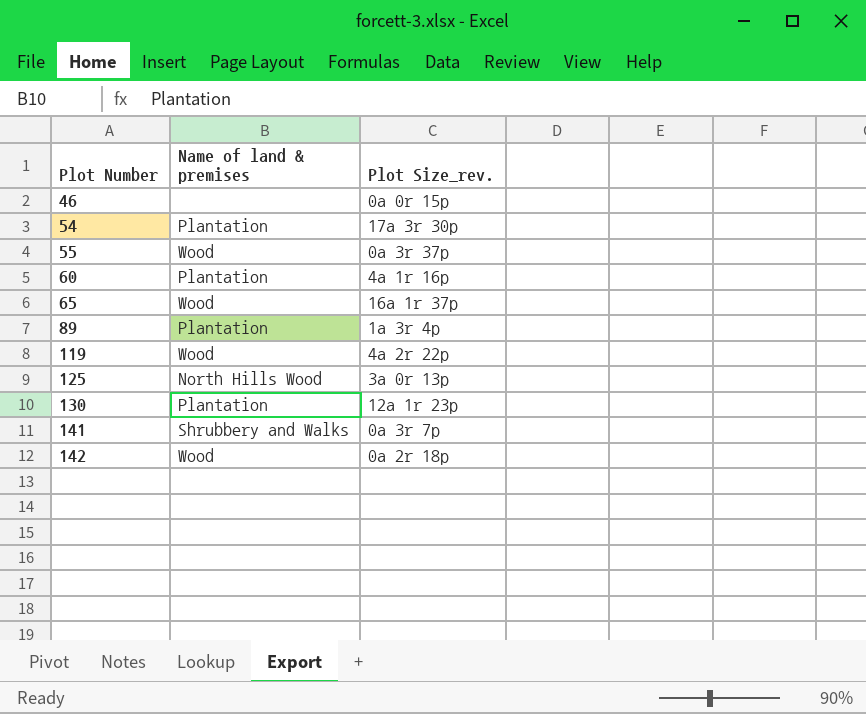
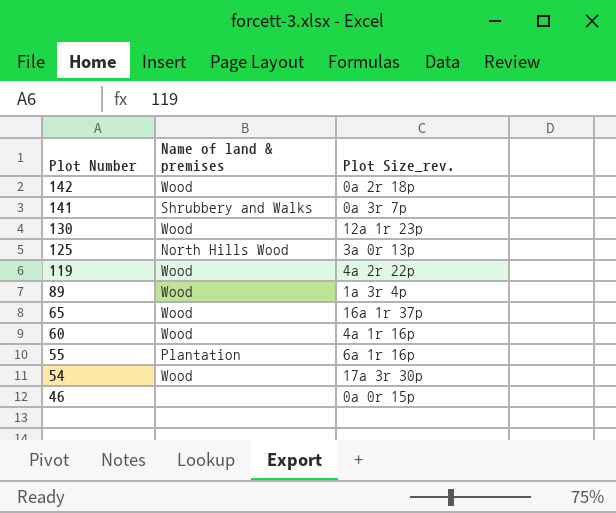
row order: Plot Number ascending -> Plot Number descending
130 | Name of land & premises: Plantation -> Wood
89 | Name of land & premises: Plantation -> Wood
60 | Name of land & premises: Plantation -> Wood
55 | Name of land & premises: Wood -> Plantation
55 | Plot Size_rev.: 0a 3r 37p -> 6a 1r 16p
54 | Name of land & premises: Plantation -> Wood

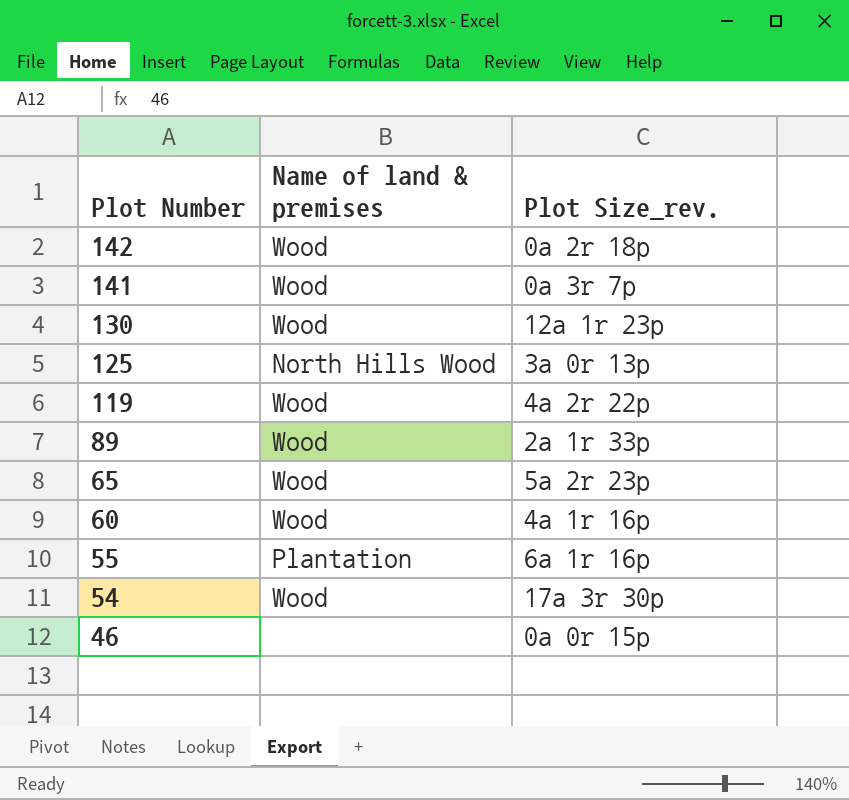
141 | Name of land & premises: Shrubbery and Walks -> Wood
89 | Plot Size_rev.: 1a 3r 4p -> 2a 1r 33p
65 | Plot Size_rev.: 16a 1r 37p -> 5a 2r 23p

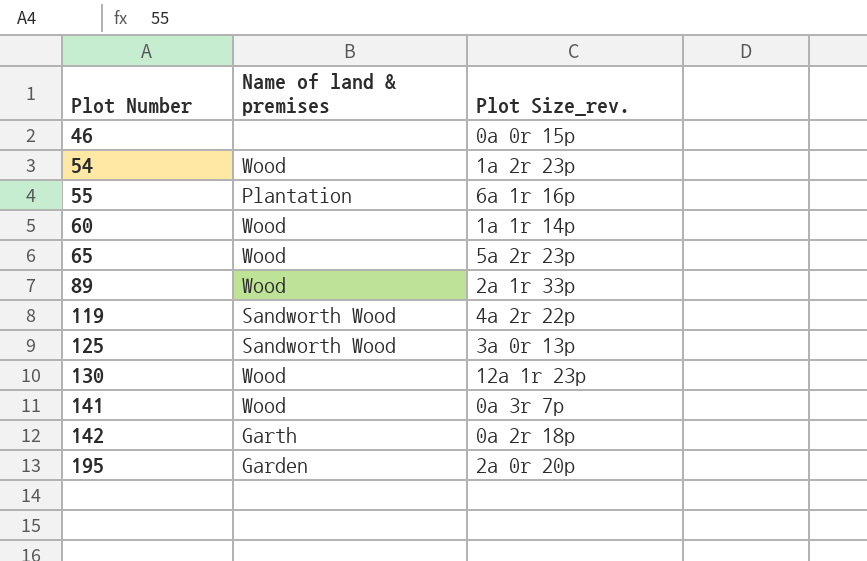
row order: Plot Number descending -> Plot Number ascending
54 | Plot Size_rev.: 17a 3r 30p -> 1a 2r 23p
60 | Plot Size_rev.: 4a 1r 16p -> 1a 1r 14p
119 | Name of land & premises: Wood -> Sandworth Wood
125 | Name of land & premises: North Hills Wood -> Sandworth Wood
142 | Name of land & premises: Wood -> Garth
row 195: none -> Garden | 2a 0r 20p

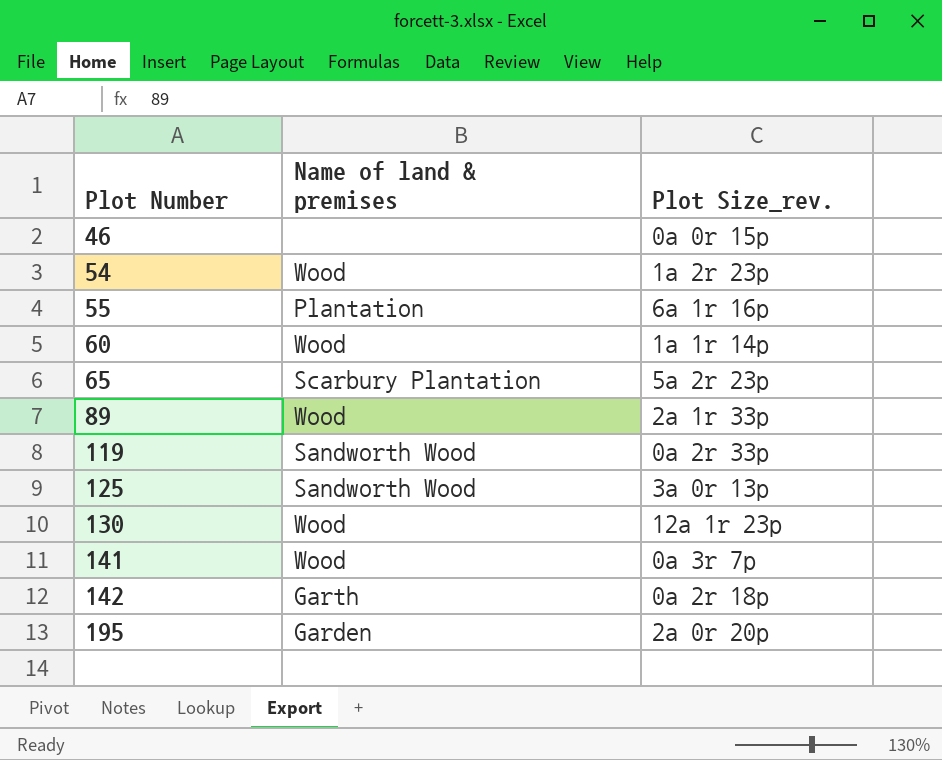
65 | Name of land & premises: Wood -> Scarbury Plantation
119 | Plot Size_rev.: 4a 2r 22p -> 0a 2r 33p

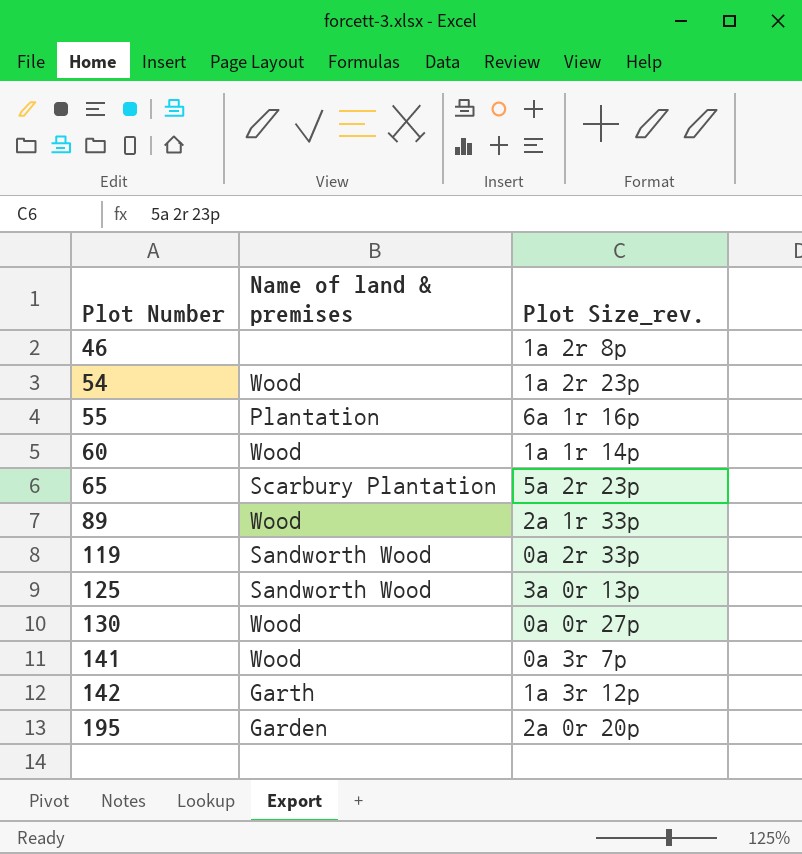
46 | Plot Size_rev.: 0a 0r 15p -> 1a 2r 8p
130 | Plot Size_rev.: 12a 1r 23p -> 0a 0r 27p
142 | Plot Size_rev.: 0a 2r 18p -> 1a 3r 12p

